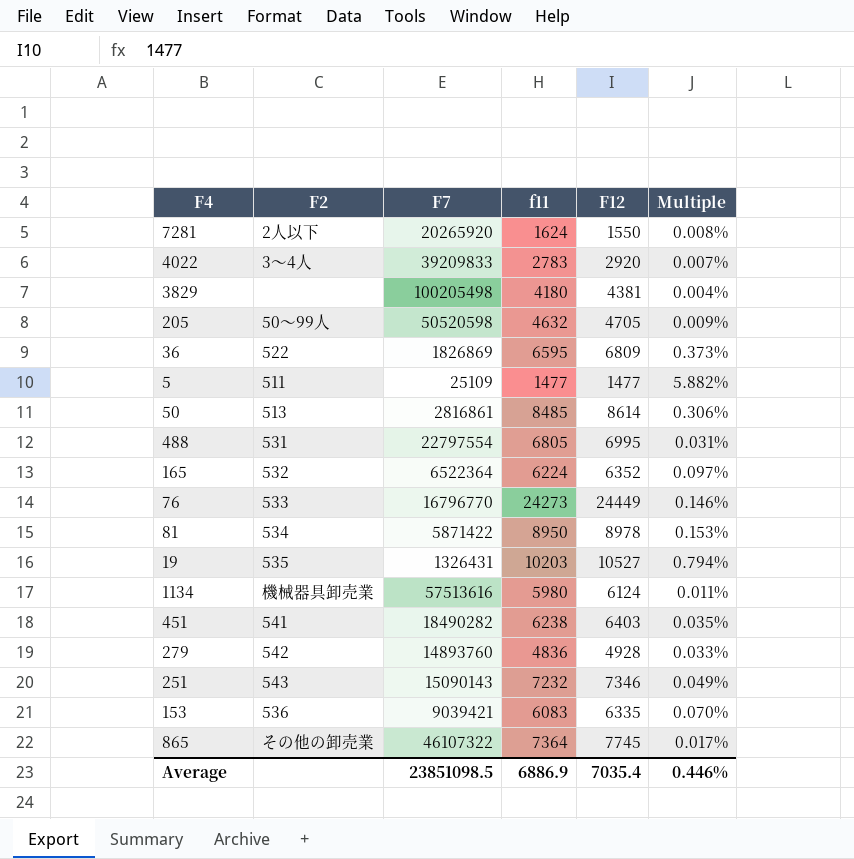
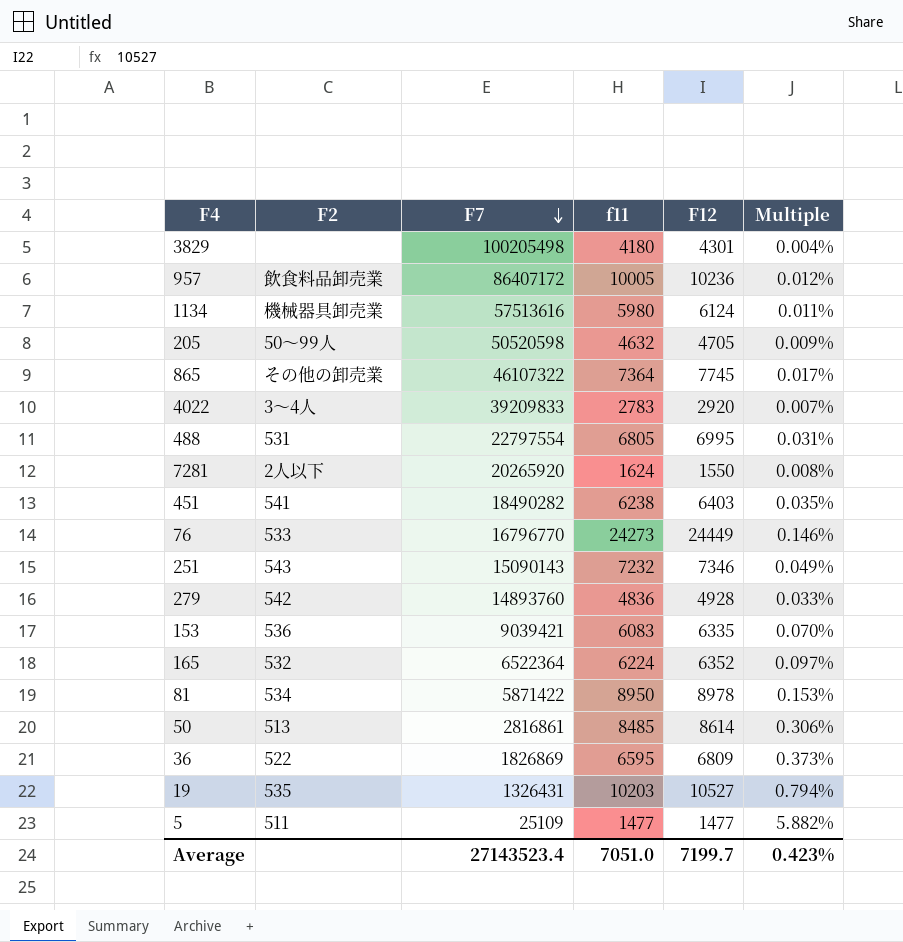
row order: none -> F7 descending
3829 | F12: 4381 -> 4301
row 957: none -> 飲食料品卸売業 | 86407172 | 10005 | 10236 | 0.012%
Average | F7: 23851098.5 -> 27143523.4
Average | f11: 6886.9 -> 7051.0
Average | F12: 7035.4 -> 7199.7
Average | Multiple: 0.446% -> 0.423%

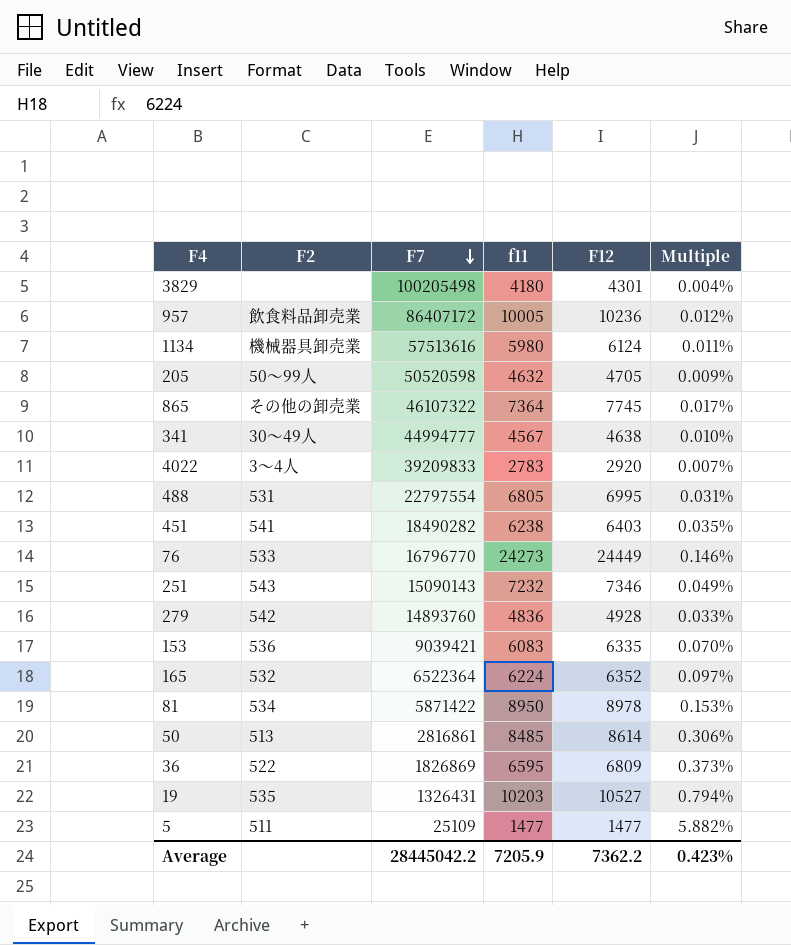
row 7281: 2人以下 | 20265920 | 1624 | 1550 | 0.008% -> none
row 341: none -> 30～49人 | 44994777 | 4567 | 4638 | 0.010%
Average | F7: 27143523.4 -> 28445042.2
Average | f11: 7051.0 -> 7205.9
Average | F12: 7199.7 -> 7362.2

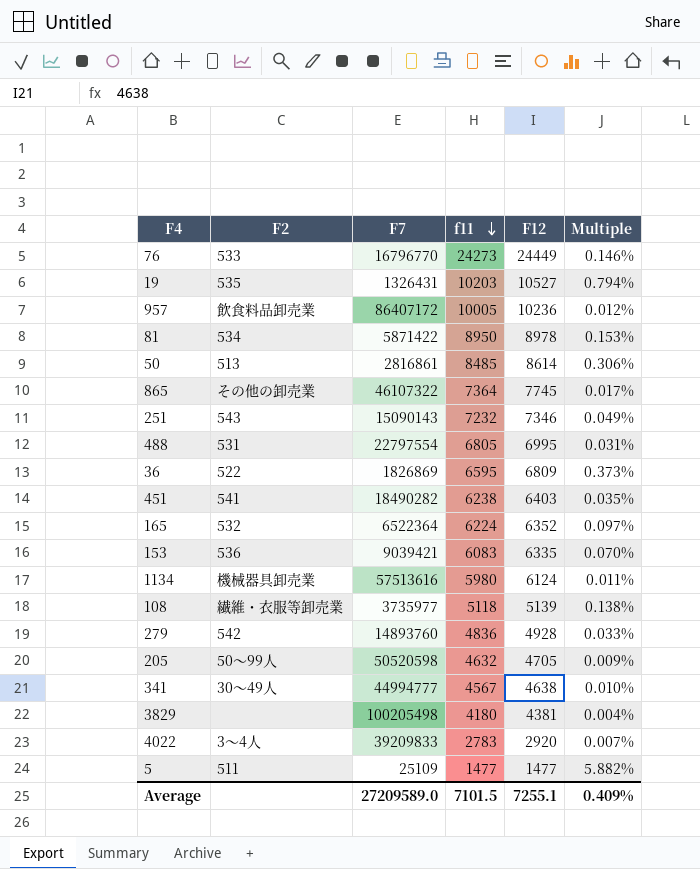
row order: F7 descending -> f11 descending
row 108: none -> 繊維・衣服等卸売業 | 3735977 | 5118 | 5139 | 0.138%
3829 | F12: 4301 -> 4381
Average | F7: 28445042.2 -> 27209589.0
Average | f11: 7205.9 -> 7101.5
Average | F12: 7362.2 -> 7255.1
Average | Multiple: 0.423% -> 0.409%

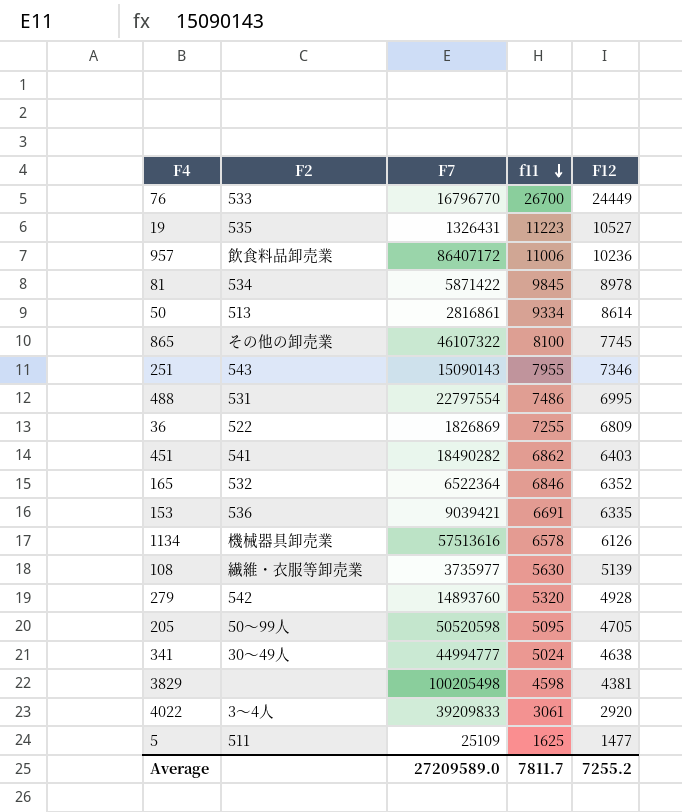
column Multiple | formula: [F12] / [F7] -> none
76 | f11: 24273 -> 26700
19 | f11: 10203 -> 11223
957 | f11: 10005 -> 11006
81 | f11: 8950 -> 9845
50 | f11: 8485 -> 9334
865 | f11: 7364 -> 8100
251 | f11: 7232 -> 7955
488 | f11: 6805 -> 7486
36 | f11: 6595 -> 7255
451 | f11: 6238 -> 6862
165 | f11: 6224 -> 6846
153 | f11: 6083 -> 6691
1134 | f11: 5980 -> 6578
1134 | F12: 6124 -> 6126
108 | f11: 5118 -> 5630
279 | f11: 4836 -> 5320
205 | f11: 4632 -> 5095
341 | f11: 4567 -> 5024
3829 | f11: 4180 -> 4598
4022 | f11: 2783 -> 3061
5 | f11: 1477 -> 1625
Average | f11: 7101.5 -> 7811.7
Average | F12: 7255.1 -> 7255.2

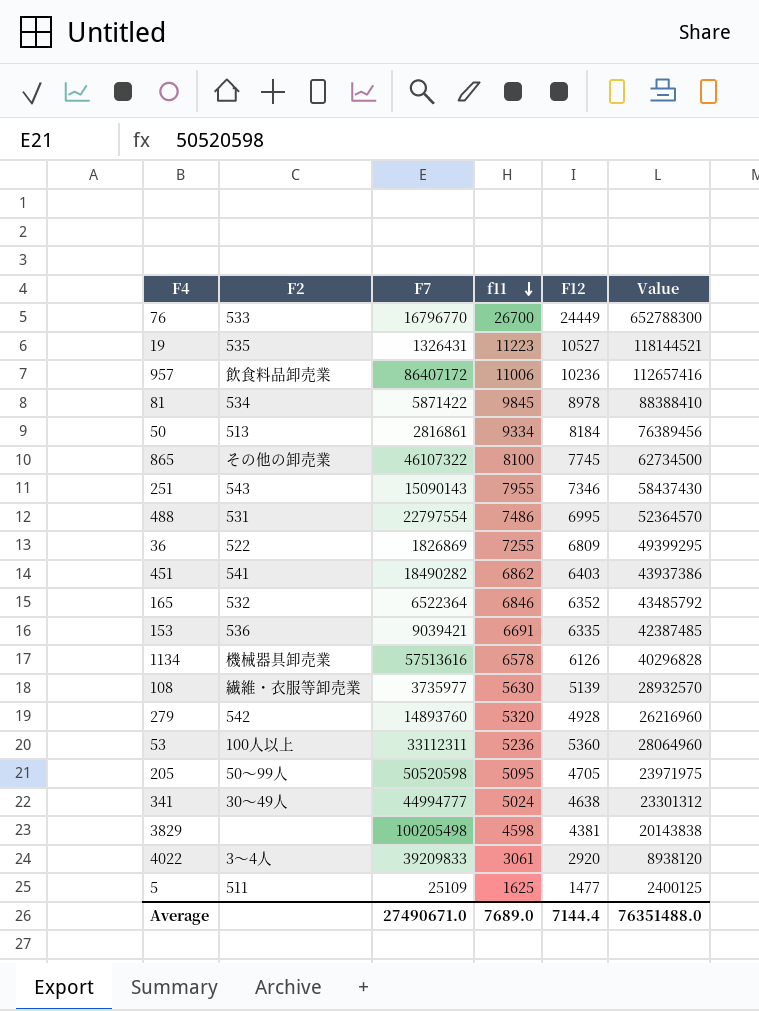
column Value | formula: none -> [f11] * [F12]
50 | F12: 8614 -> 8184
row 53: none -> 100人以上 | 33112311 | 5236 | 5360 | 28064960
Average | F7: 27209589.0 -> 27490671.0
Average | f11: 7811.7 -> 7689.0
Average | F12: 7255.2 -> 7144.4

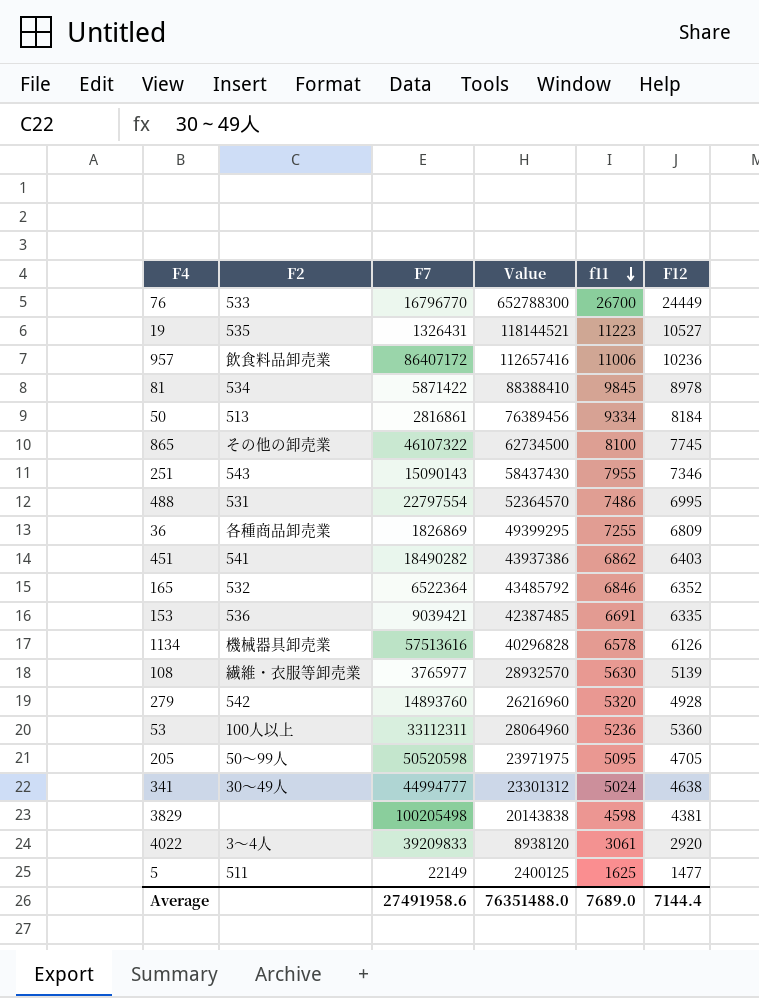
column Value | position: 6 -> 4
36 | F2: 522 -> 各種商品卸売業
108 | F7: 3735977 -> 3765977
5 | F7: 25109 -> 22149
Average | F7: 27490671.0 -> 27491958.6

